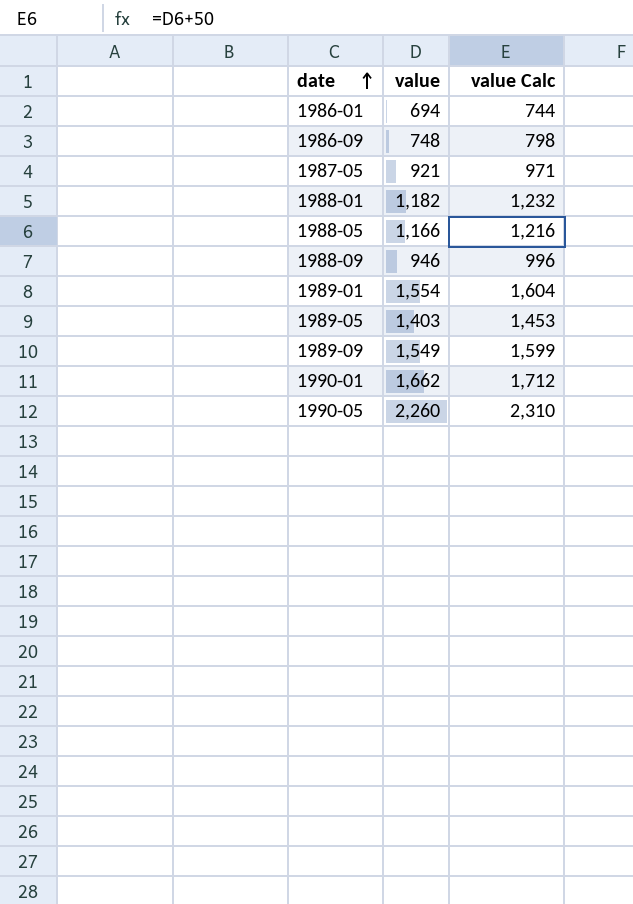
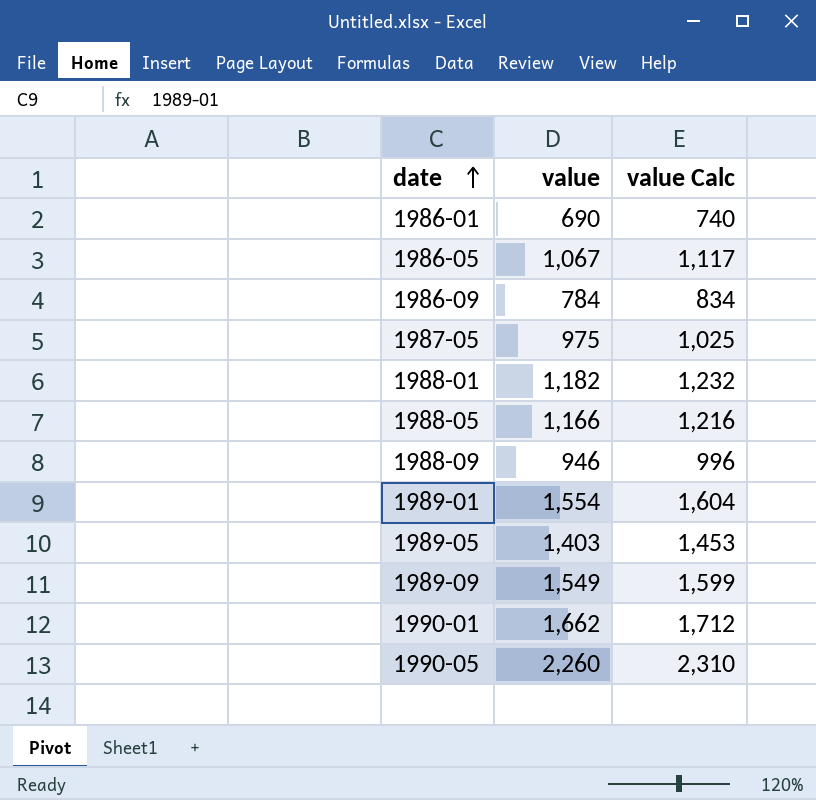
1986-01 | value: 694 -> 690
1986-01 | value Calc: 744 -> 740
row 1986-05: none -> 1,067 | 1,117
1986-09 | value: 748 -> 784
1986-09 | value Calc: 798 -> 834
1987-05 | value: 921 -> 975
1987-05 | value Calc: 971 -> 1,025

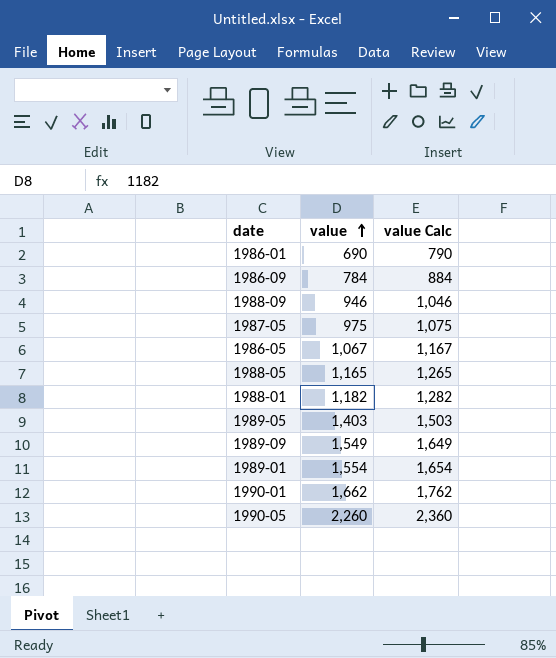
row order: date ascending -> value ascending
column value Calc | formula: [value] + 50 -> [value] + 100
1988-05 | value: 1,166 -> 1,165

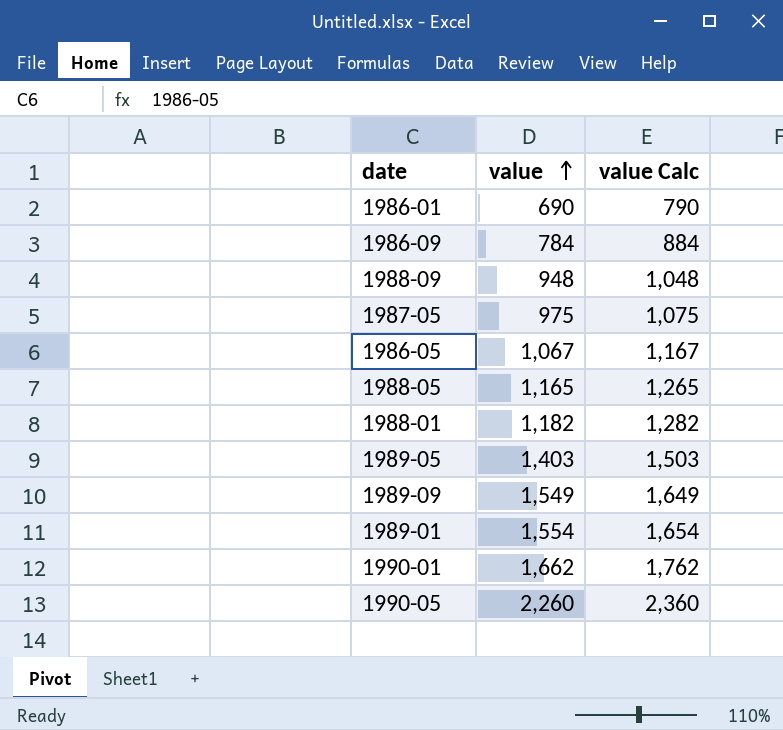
1988-09 | value: 946 -> 948
1988-09 | value Calc: 1,046 -> 1,048

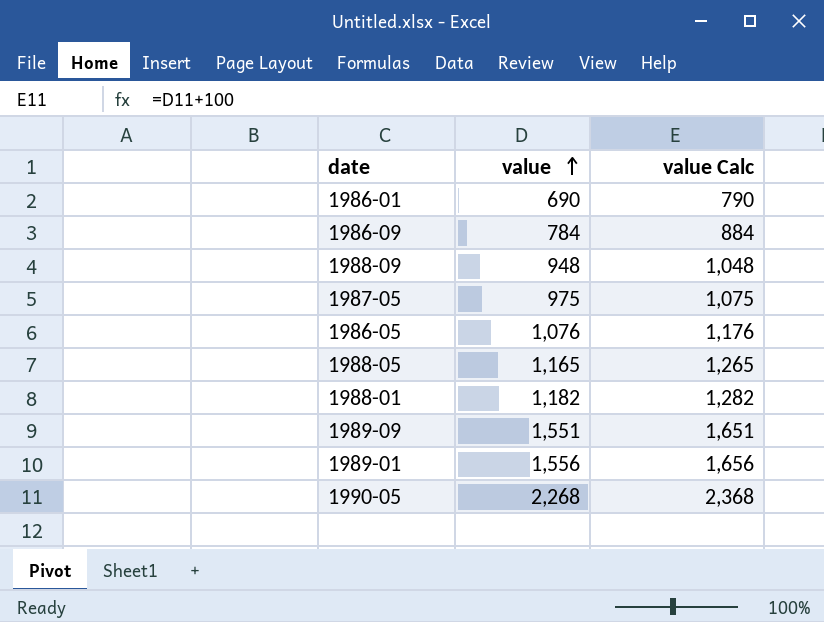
row 1989-05: 1,403 | 1,503 -> none
row 1990-01: 1,662 | 1,762 -> none
1986-05 | value: 1,067 -> 1,076
1986-05 | value Calc: 1,167 -> 1,176
1989-09 | value: 1,549 -> 1,551
1989-09 | value Calc: 1,649 -> 1,651
1989-01 | value: 1,554 -> 1,556
1989-01 | value Calc: 1,654 -> 1,656
1990-05 | value: 2,260 -> 2,268
1990-05 | value Calc: 2,360 -> 2,368

